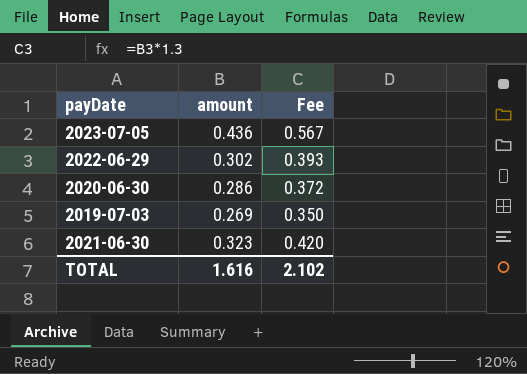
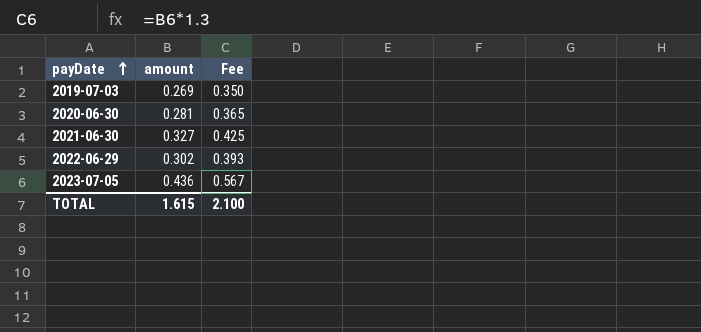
row order: none -> payDate ascending
2020-06-30 | amount: 0.286 -> 0.281
2020-06-30 | Fee: 0.372 -> 0.365
2021-06-30 | amount: 0.323 -> 0.327
2021-06-30 | Fee: 0.420 -> 0.425
TOTAL | amount: 1.616 -> 1.615
TOTAL | Fee: 2.102 -> 2.100

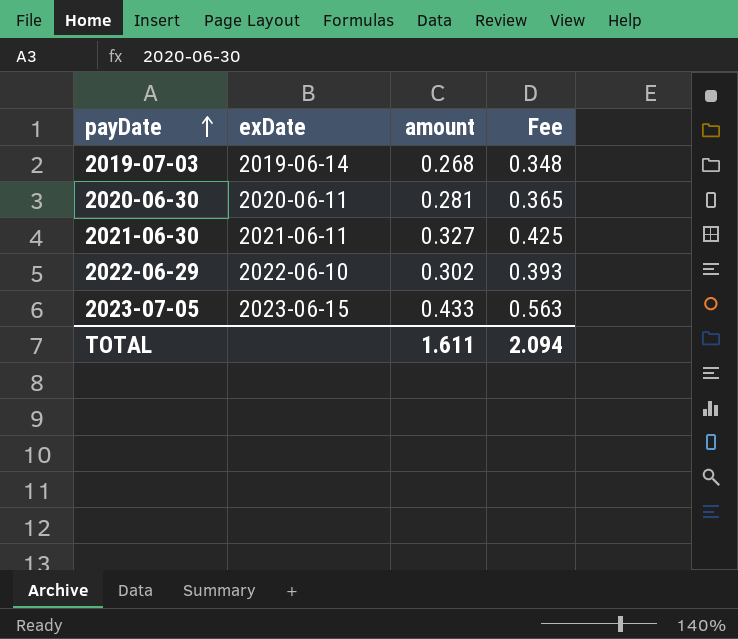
column exDate | position: none -> 2
2019-07-03 | amount: 0.269 -> 0.268
2019-07-03 | Fee: 0.350 -> 0.348
2023-07-05 | amount: 0.436 -> 0.433
2023-07-05 | Fee: 0.567 -> 0.563
TOTAL | amount: 1.615 -> 1.611
TOTAL | Fee: 2.100 -> 2.094

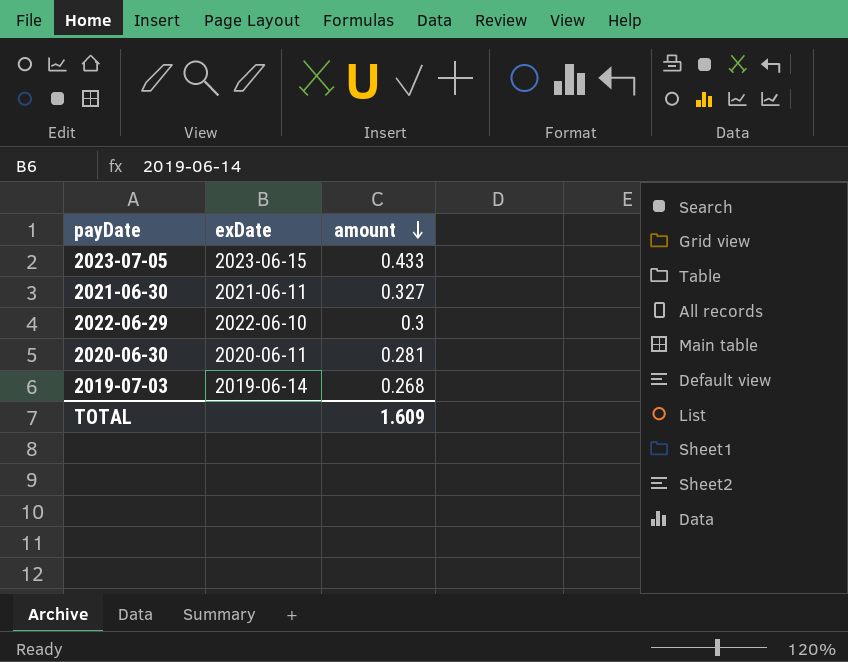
row order: payDate ascending -> amount descending
column Fee | formula: [amount] * 1.3 -> none
2022-06-29 | amount: 0.302 -> 0.3
TOTAL | amount: 1.611 -> 1.609

